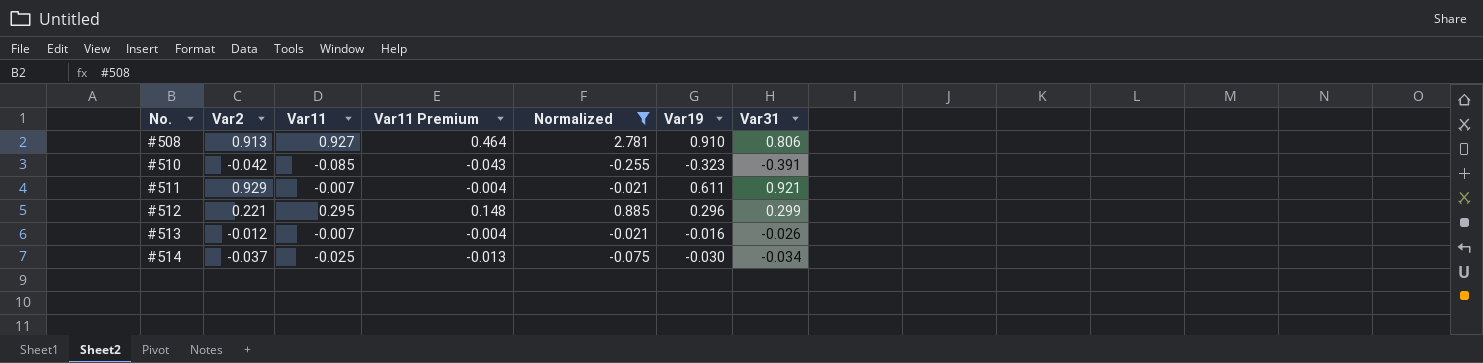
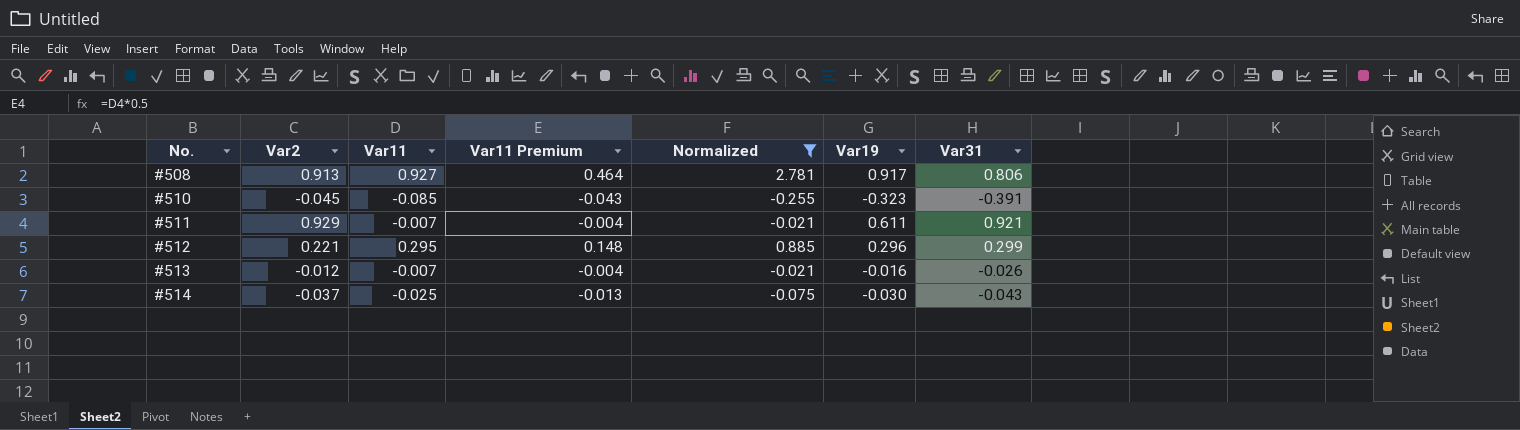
#508 | Var19: 0.910 -> 0.917
#510 | Var2: -0.042 -> -0.045
#514 | Var31: -0.034 -> -0.043

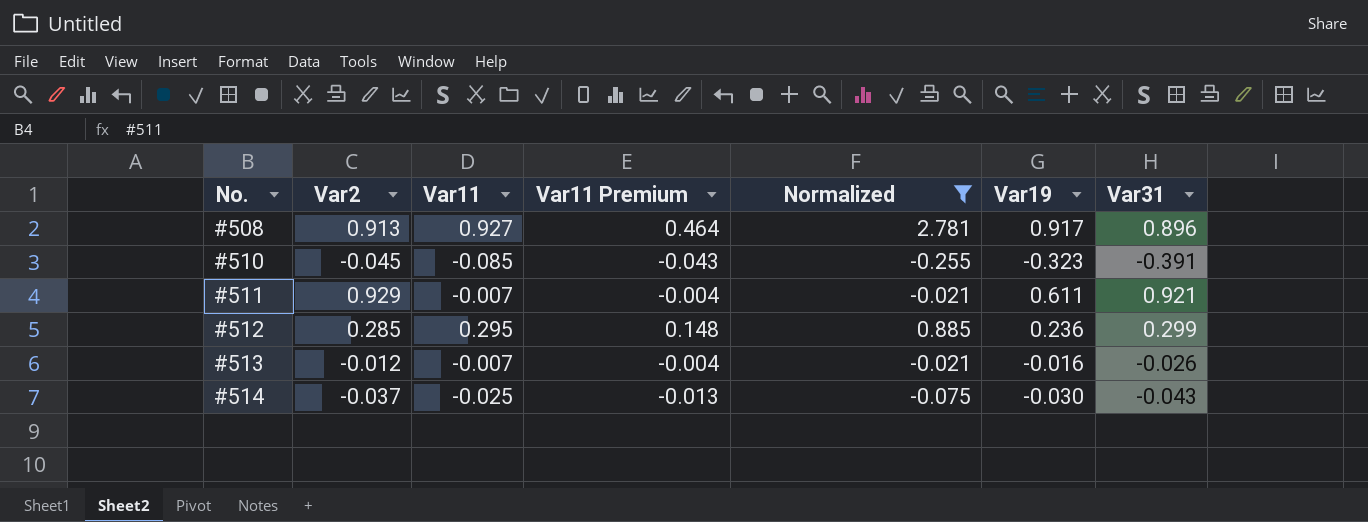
#508 | Var31: 0.806 -> 0.896
#512 | Var2: 0.221 -> 0.285
#512 | Var19: 0.296 -> 0.236

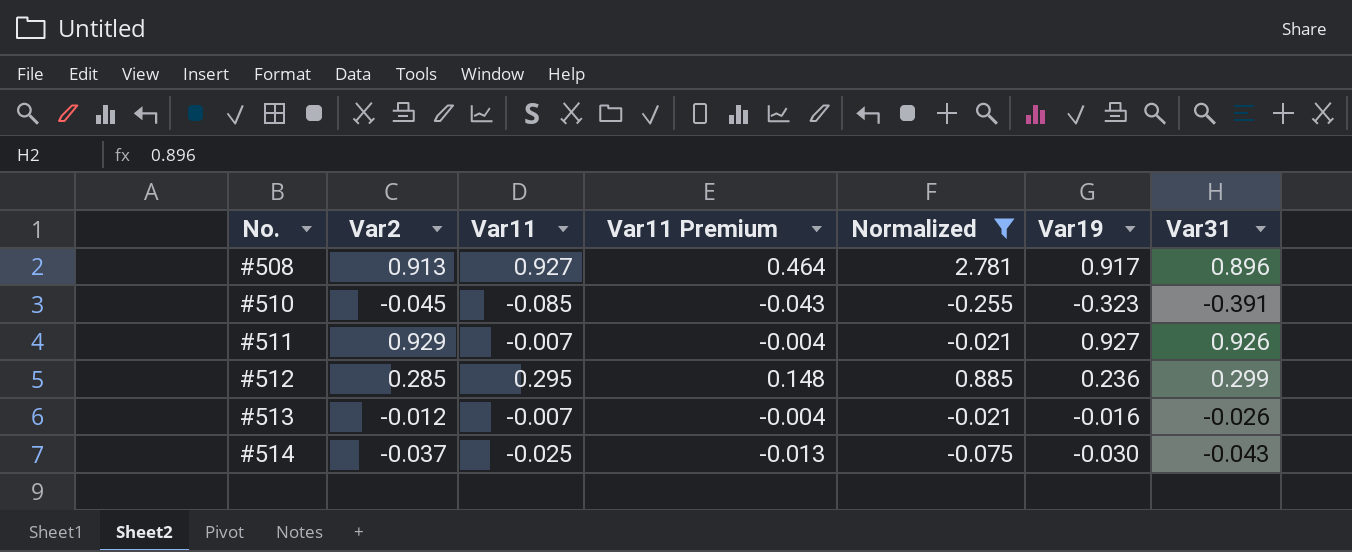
#511 | Var19: 0.611 -> 0.927
#511 | Var31: 0.921 -> 0.926

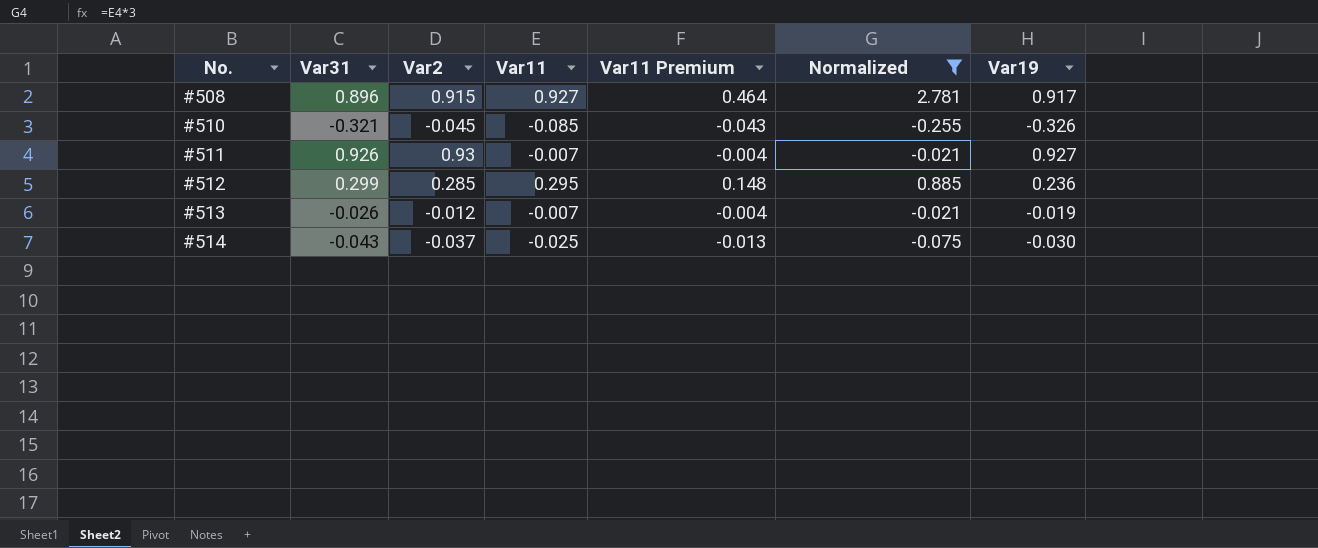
column Var31 | position: 7 -> 2
#508 | Var2: 0.913 -> 0.915
#510 | Var31: -0.391 -> -0.321
#510 | Var19: -0.323 -> -0.326
#511 | Var2: 0.929 -> 0.93
#513 | Var19: -0.016 -> -0.019

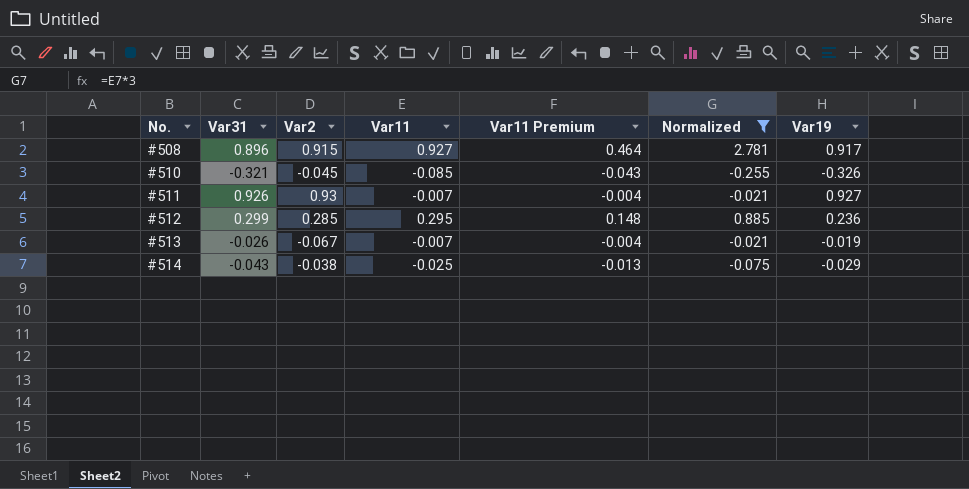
#513 | Var2: -0.012 -> -0.067
#514 | Var2: -0.037 -> -0.038
#514 | Var19: -0.030 -> -0.029

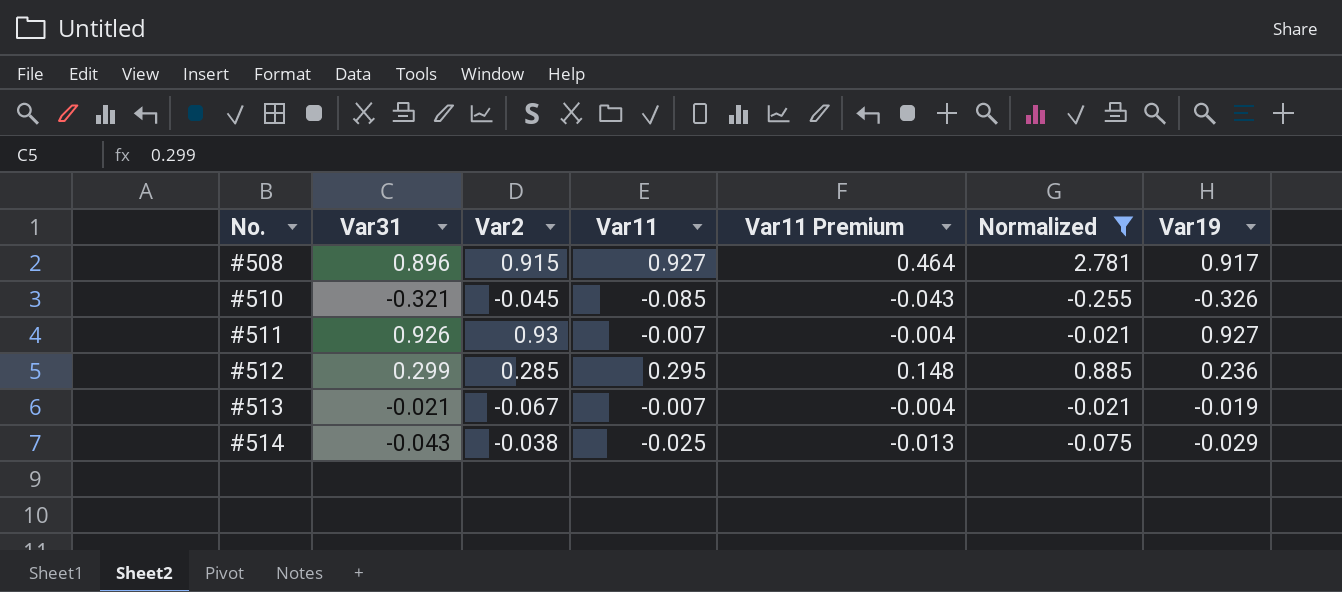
#513 | Var31: -0.026 -> -0.021

